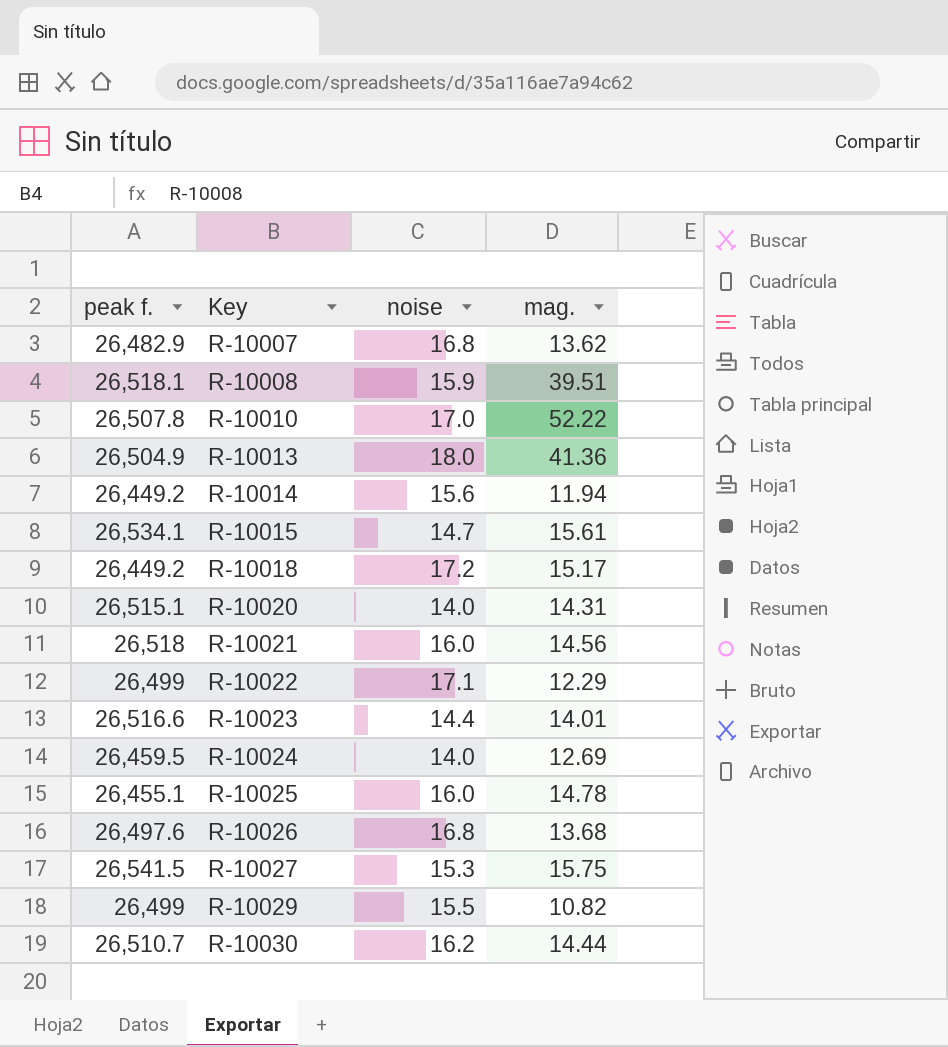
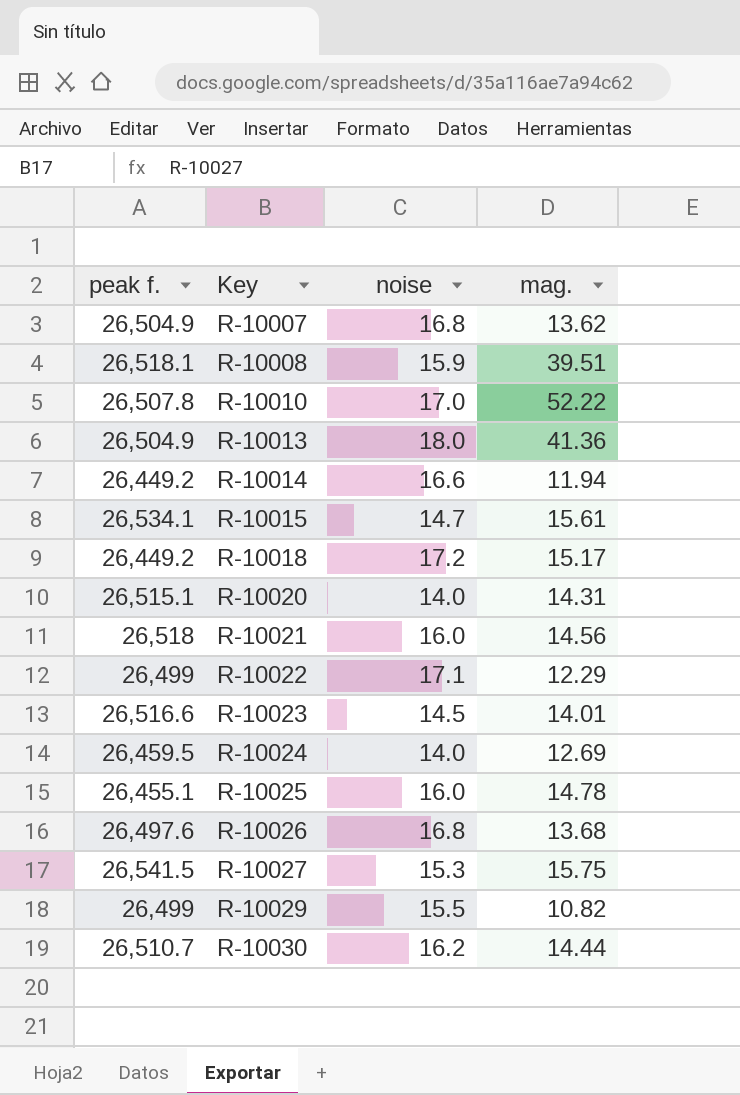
R-10007 | peak f.: 26,482.9 -> 26,504.9
R-10014 | noise: 15.6 -> 16.6
R-10023 | noise: 14.4 -> 14.5

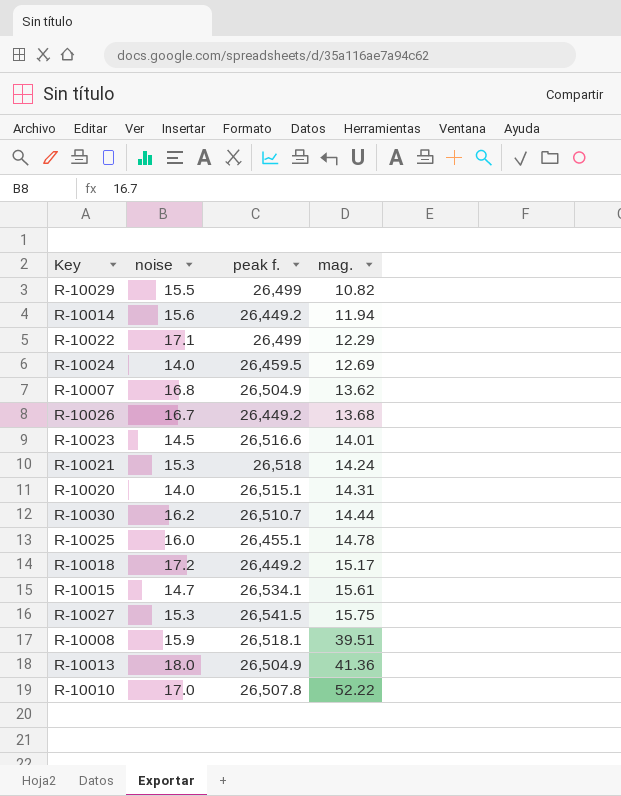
row order: Key ascending -> mag. ascending
column peak f. | position: 1 -> 3
R-10014 | noise: 16.6 -> 15.6
R-10026 | noise: 16.8 -> 16.7
R-10026 | peak f.: 26,497.6 -> 26,449.2
R-10021 | noise: 16.0 -> 15.3
R-10021 | mag.: 14.56 -> 14.24

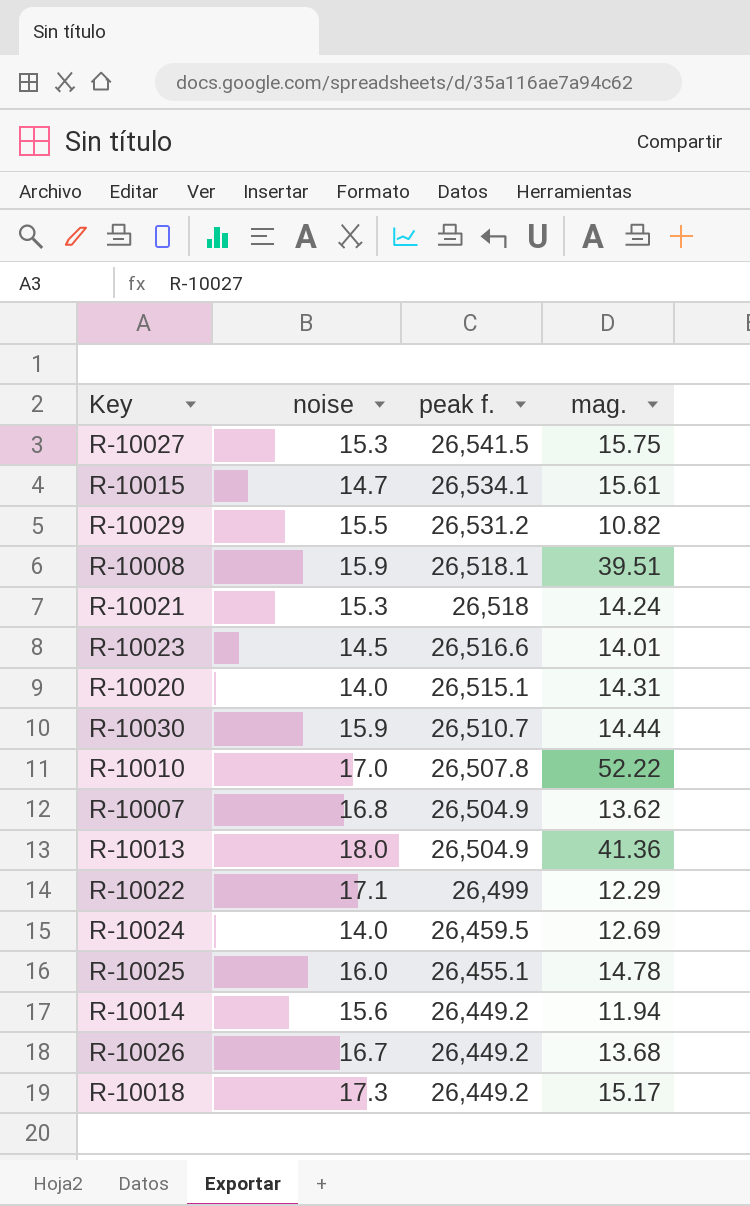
row order: mag. ascending -> peak f. descending
R-10029 | peak f.: 26,499 -> 26,531.2
R-10030 | noise: 16.2 -> 15.9
R-10018 | noise: 17.2 -> 17.3

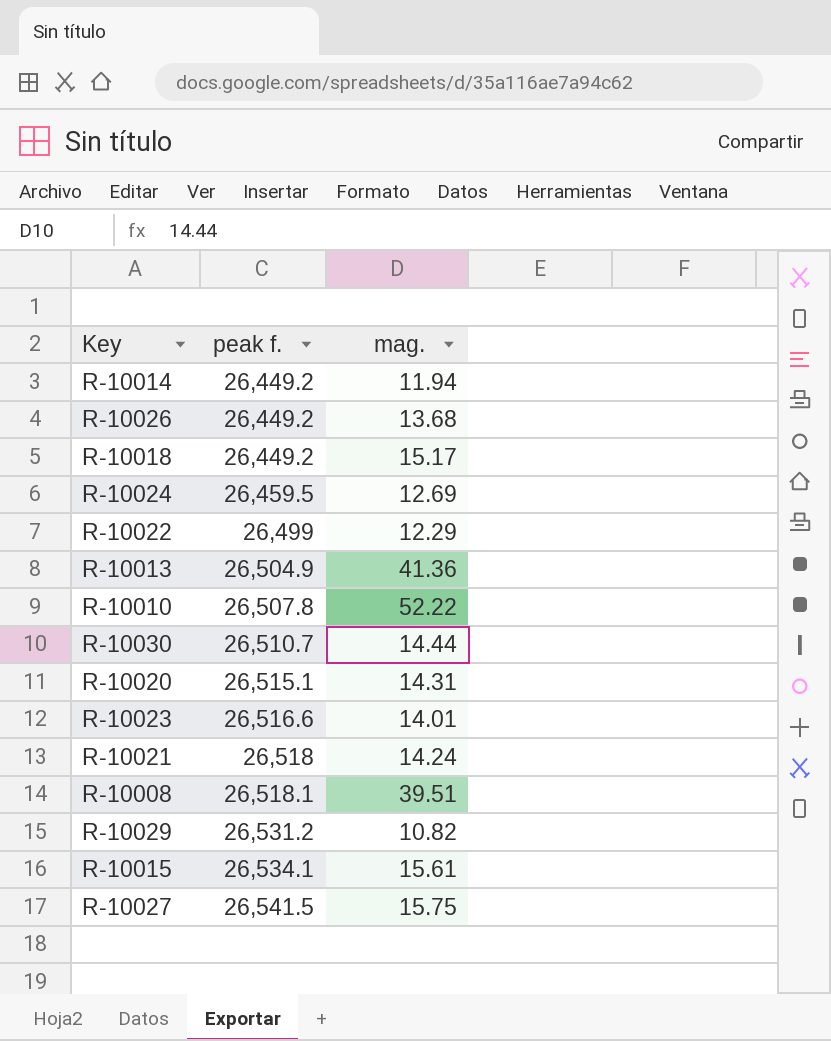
row order: peak f. descending -> peak f. ascending
column noise | position: 2 -> none
row R-10007: 16.8 | 26,504.9 | 13.62 -> none
row R-10025: 16.0 | 26,455.1 | 14.78 -> none

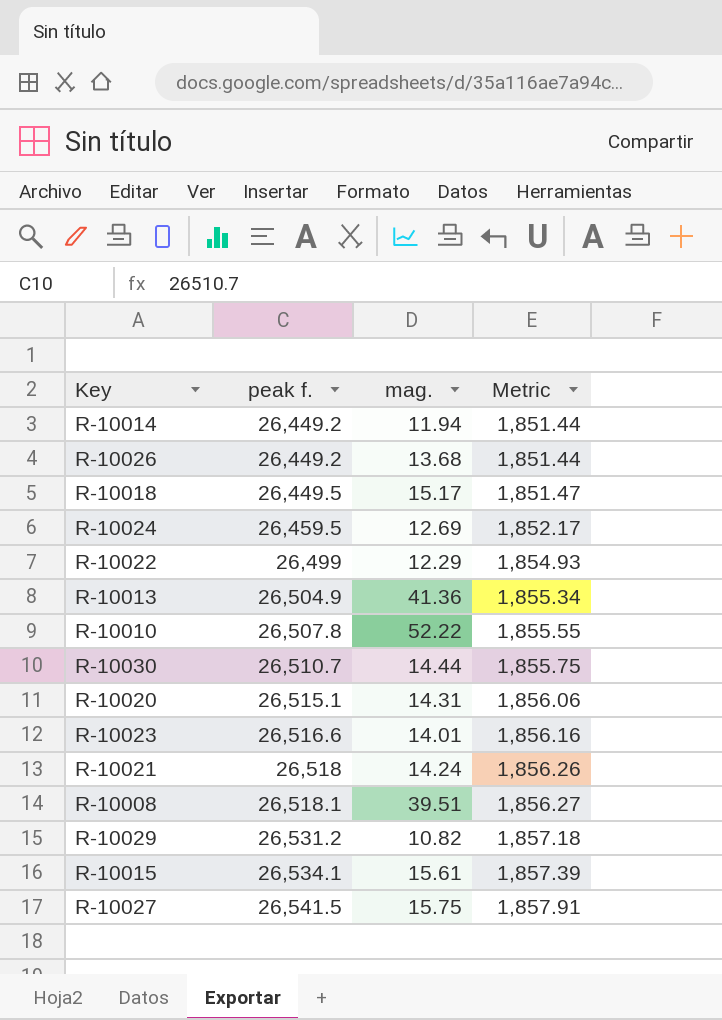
column Metric | formula: none -> [peak f.] * 0.07
R-10018 | peak f.: 26,449.2 -> 26,449.5

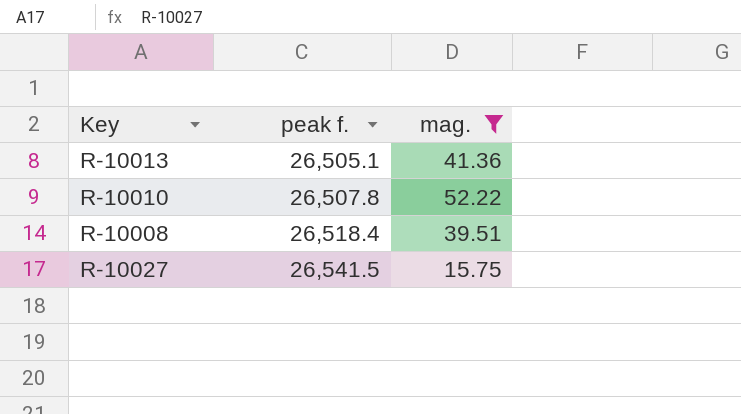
filter: none -> mag. >= 15.75
column Metric | formula: [peak f.] * 0.07 -> none
R-10013 | peak f.: 26,504.9 -> 26,505.1
R-10008 | peak f.: 26,518.1 -> 26,518.4

